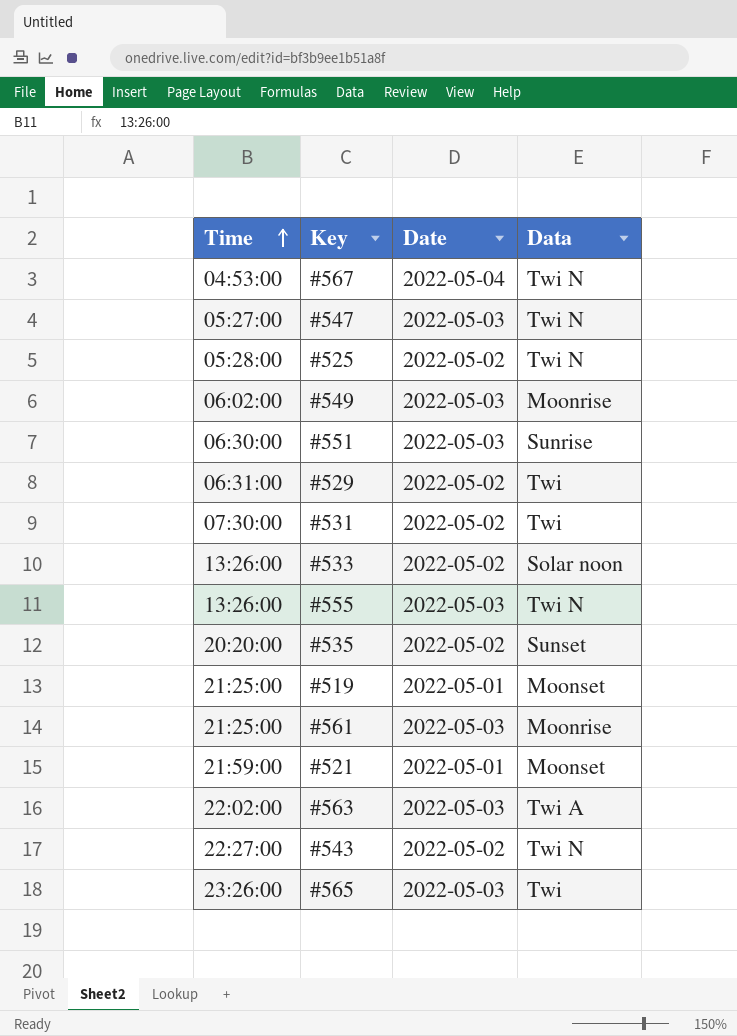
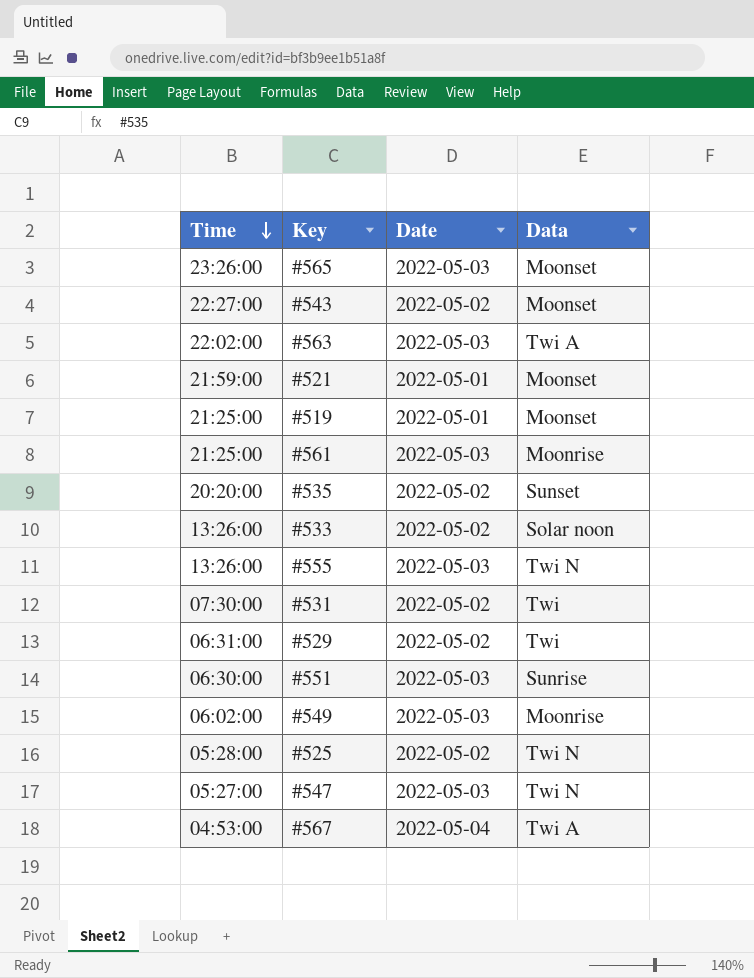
row order: Time ascending -> Time descending
#565 | Data: Twi -> Moonset
#543 | Data: Twi N -> Moonset
#567 | Data: Twi N -> Twi A

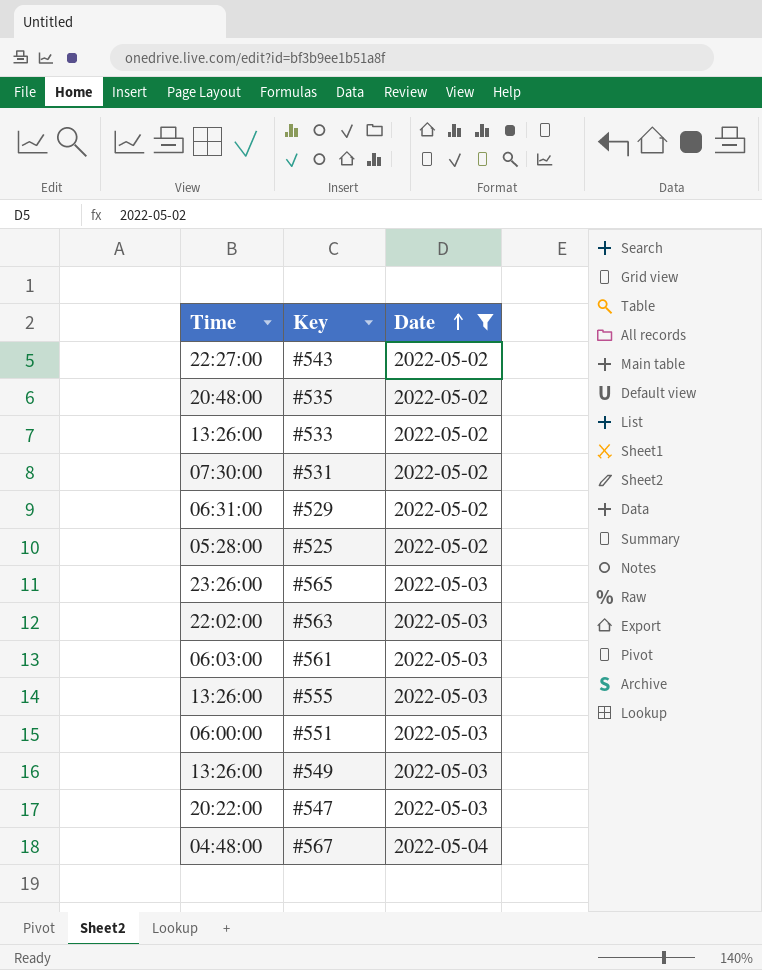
filter: none -> Date != 2022-05-01
row order: Time descending -> Date ascending
column Data | position: 4 -> none
#535 | Time: 20:20:00 -> 20:48:00
#561 | Time: 21:25:00 -> 06:03:00
#551 | Time: 06:30:00 -> 06:00:00
#549 | Time: 06:02:00 -> 13:26:00
#547 | Time: 05:27:00 -> 20:22:00
#567 | Time: 04:53:00 -> 04:48:00

